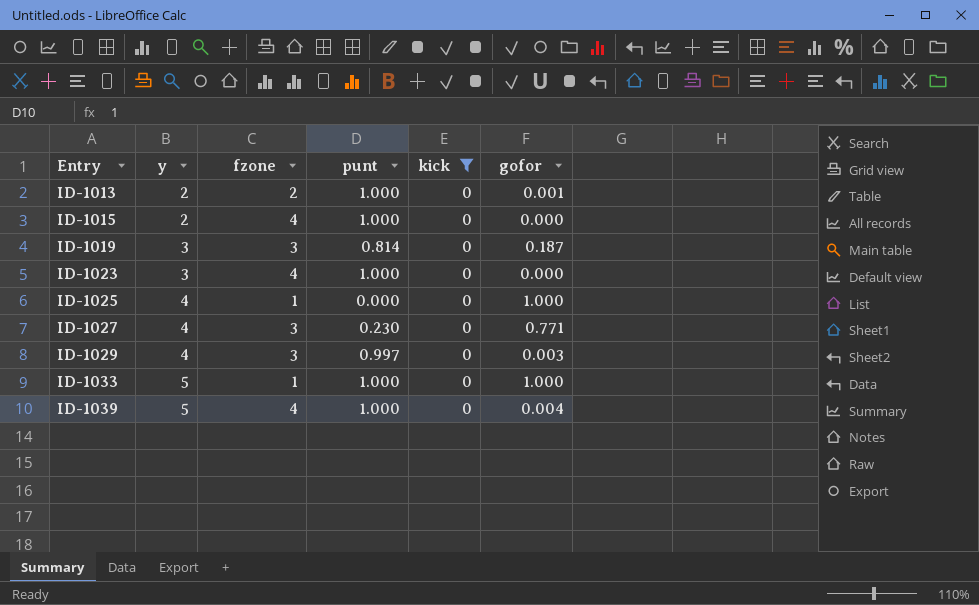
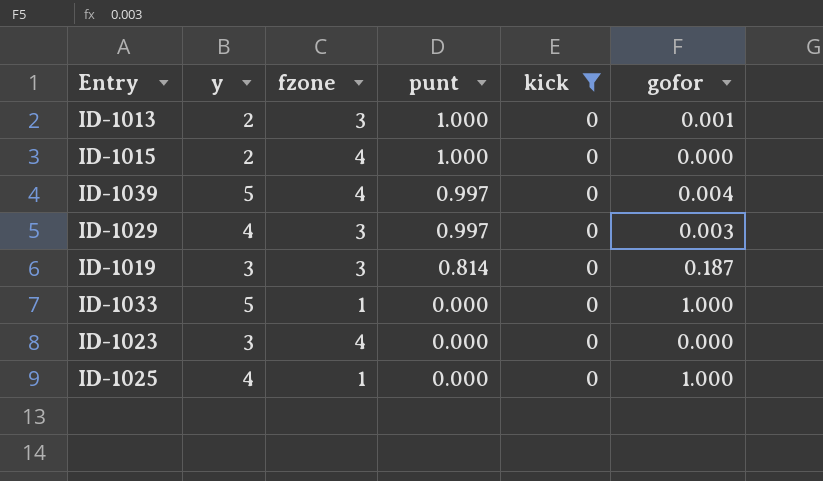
row order: Entry ascending -> punt descending
row ID-1027: 4 | 3 | 0.230 | 0 | 0.771 -> none
ID-1013 | fzone: 2 -> 3
ID-1039 | punt: 1.000 -> 0.997
ID-1033 | punt: 1.000 -> 0.000
ID-1023 | punt: 1.000 -> 0.000

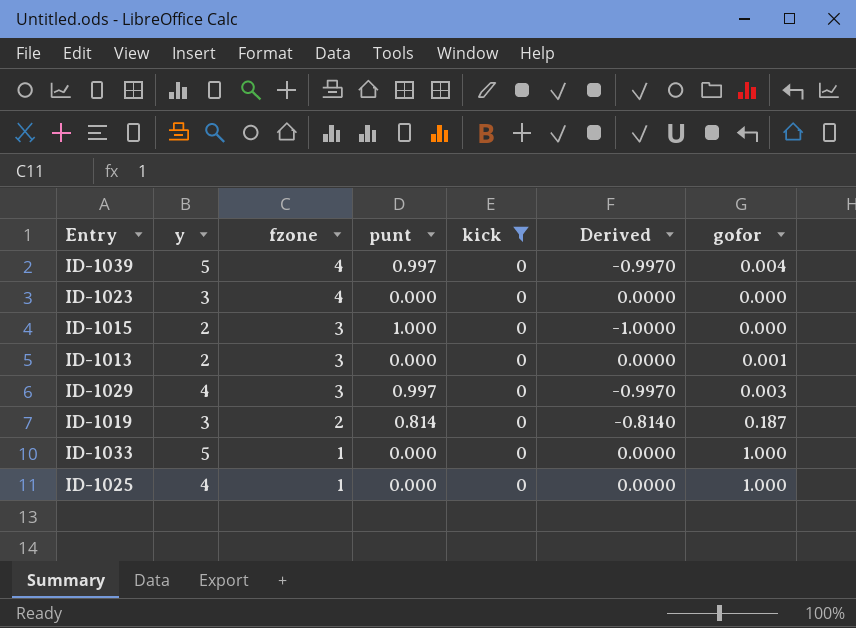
row order: punt descending -> fzone descending
column Derived | formula: none -> [kick] - [punt]
ID-1015 | fzone: 4 -> 3
ID-1013 | punt: 1.000 -> 0.000
ID-1019 | fzone: 3 -> 2

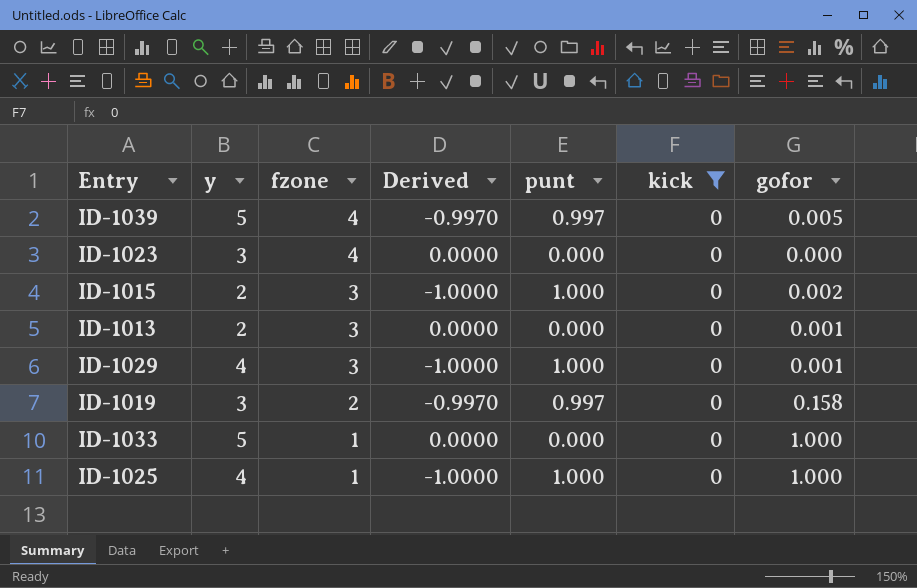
column Derived | position: 6 -> 4
ID-1039 | gofor: 0.004 -> 0.005
ID-1015 | gofor: 0.000 -> 0.002
ID-1029 | Derived: -0.9970 -> -1.0000
ID-1029 | punt: 0.997 -> 1.000
ID-1029 | gofor: 0.003 -> 0.001
ID-1019 | Derived: -0.8140 -> -0.9970
ID-1019 | punt: 0.814 -> 0.997
ID-1019 | gofor: 0.187 -> 0.158
ID-1025 | Derived: 0.0000 -> -1.0000
ID-1025 | punt: 0.000 -> 1.000

